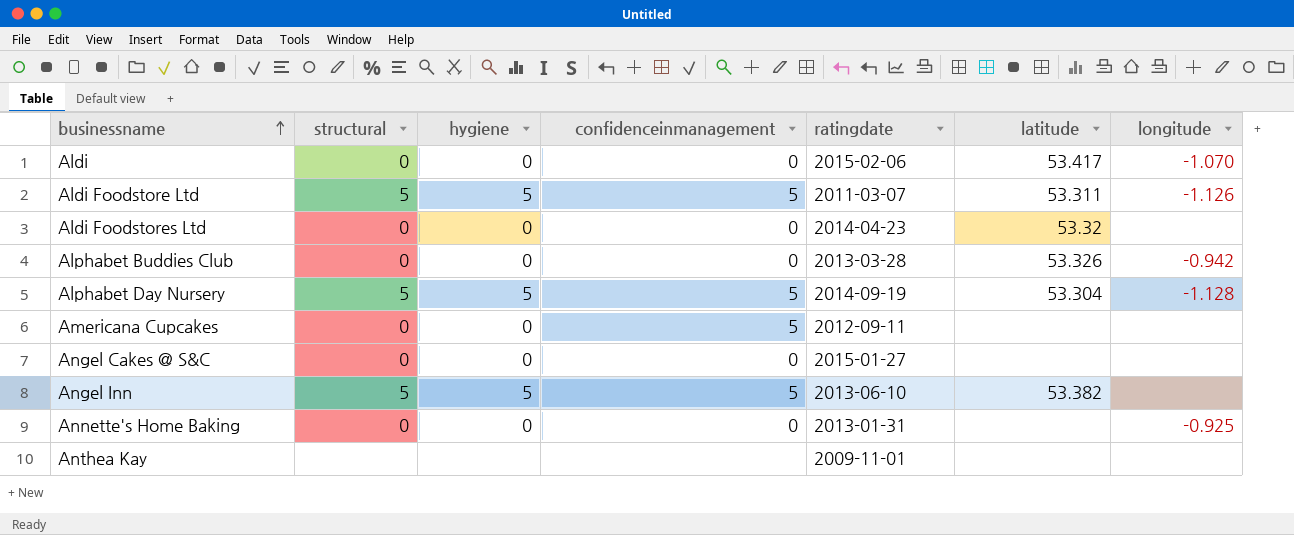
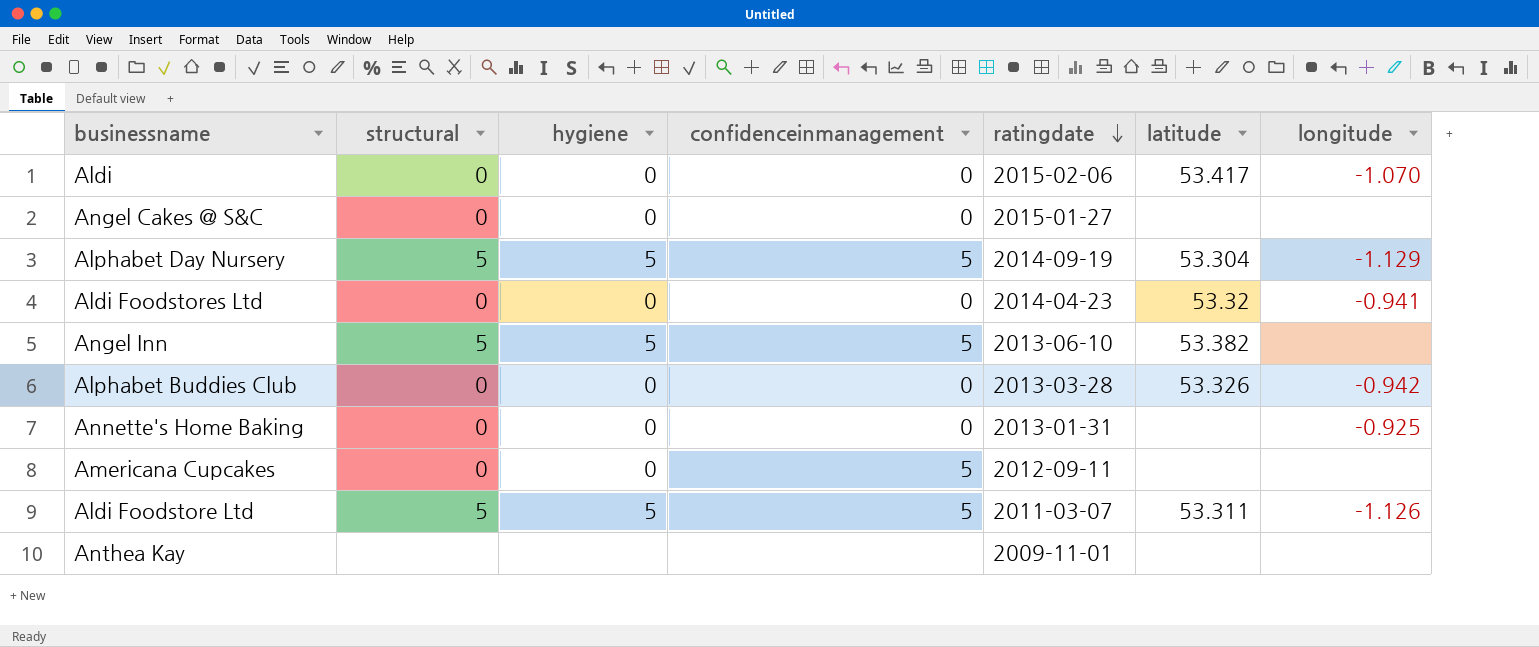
row order: businessname ascending -> ratingdate descending
Alphabet Day Nursery | longitude: -1.128 -> -1.129
Aldi Foodstores Ltd | longitude: none -> -0.941

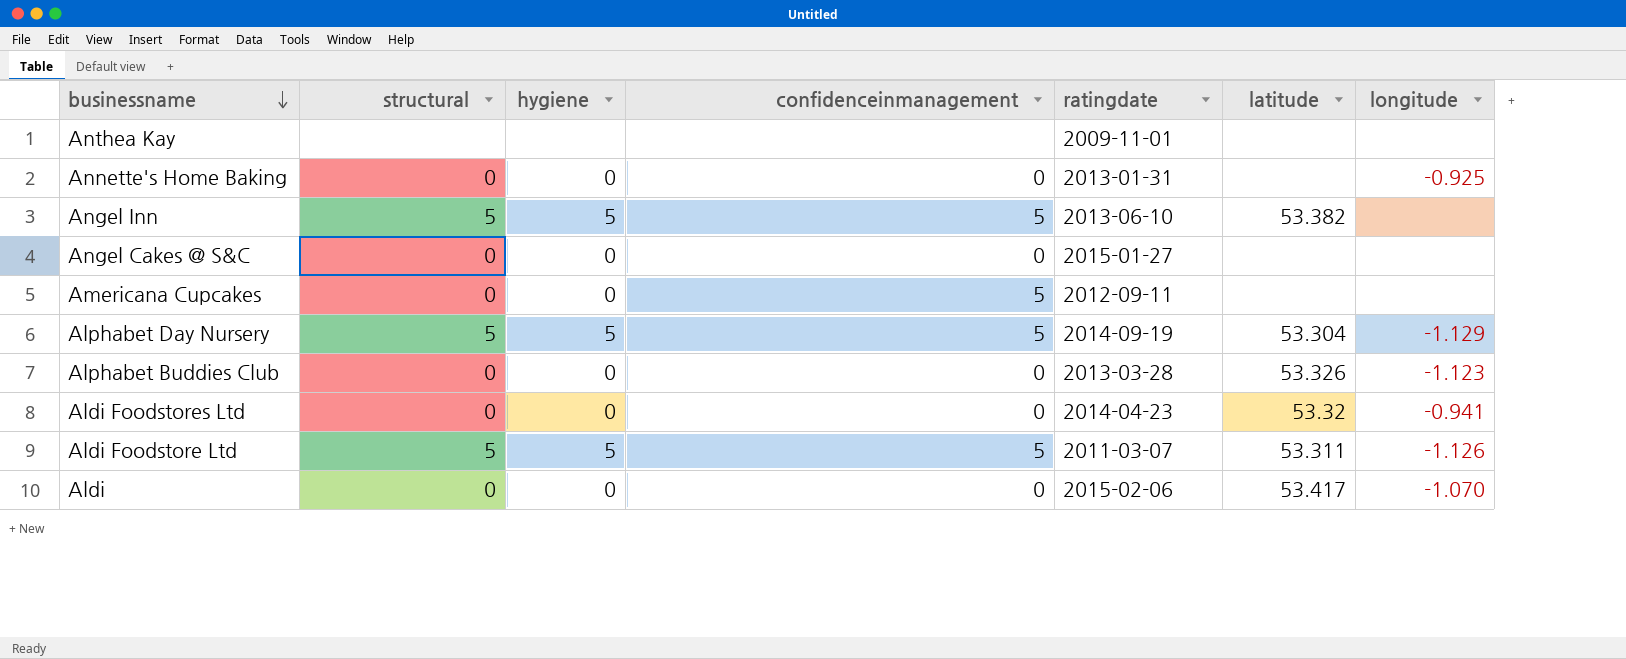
row order: ratingdate descending -> businessname descending
Alphabet Buddies Club | longitude: -0.942 -> -1.123

